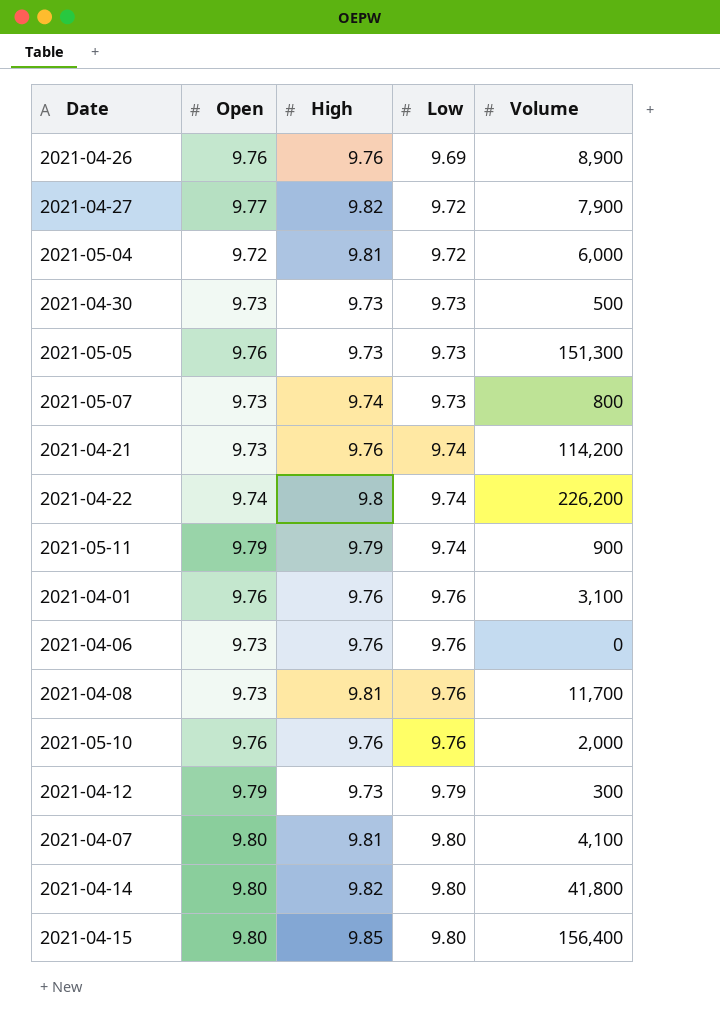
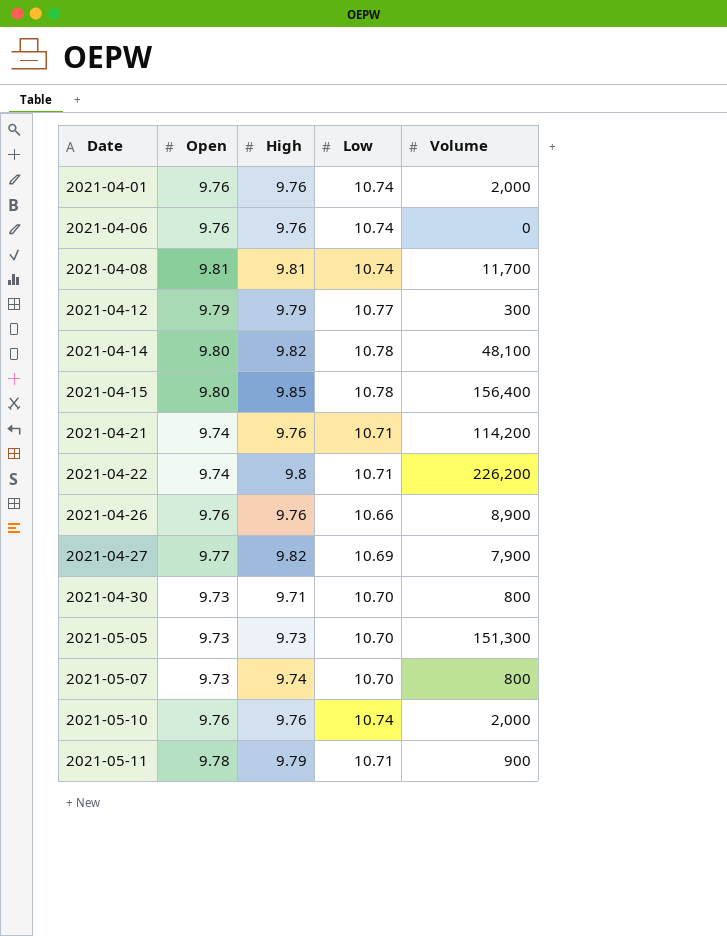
row order: Low ascending -> Date ascending
row 2021-05-04: 9.72 | 9.81 | 9.72 | 6,000 -> none
row 2021-04-07: 9.80 | 9.81 | 9.80 | 4,100 -> none
2021-04-01 | Low: 9.76 -> 10.74
2021-04-01 | Volume: 3,100 -> 2,000
2021-04-06 | Open: 9.73 -> 9.76
2021-04-06 | Low: 9.76 -> 10.74
2021-04-08 | Open: 9.73 -> 9.81
2021-04-08 | Low: 9.76 -> 10.74
2021-04-12 | High: 9.73 -> 9.79
2021-04-12 | Low: 9.79 -> 10.77
2021-04-14 | Low: 9.80 -> 10.78
2021-04-14 | Volume: 41,800 -> 48,100
2021-04-15 | Low: 9.80 -> 10.78
2021-04-21 | Open: 9.73 -> 9.74
2021-04-21 | Low: 9.74 -> 10.71
2021-04-22 | Low: 9.74 -> 10.71
2021-04-26 | Low: 9.69 -> 10.66
2021-04-27 | Low: 9.72 -> 10.69
2021-04-30 | High: 9.73 -> 9.71
2021-04-30 | Low: 9.73 -> 10.70
2021-04-30 | Volume: 500 -> 800
2021-05-05 | Open: 9.76 -> 9.73
2021-05-05 | Low: 9.73 -> 10.70
2021-05-07 | Low: 9.73 -> 10.70
2021-05-10 | Low: 9.76 -> 10.74
2021-05-11 | Open: 9.79 -> 9.78
2021-05-11 | Low: 9.74 -> 10.71

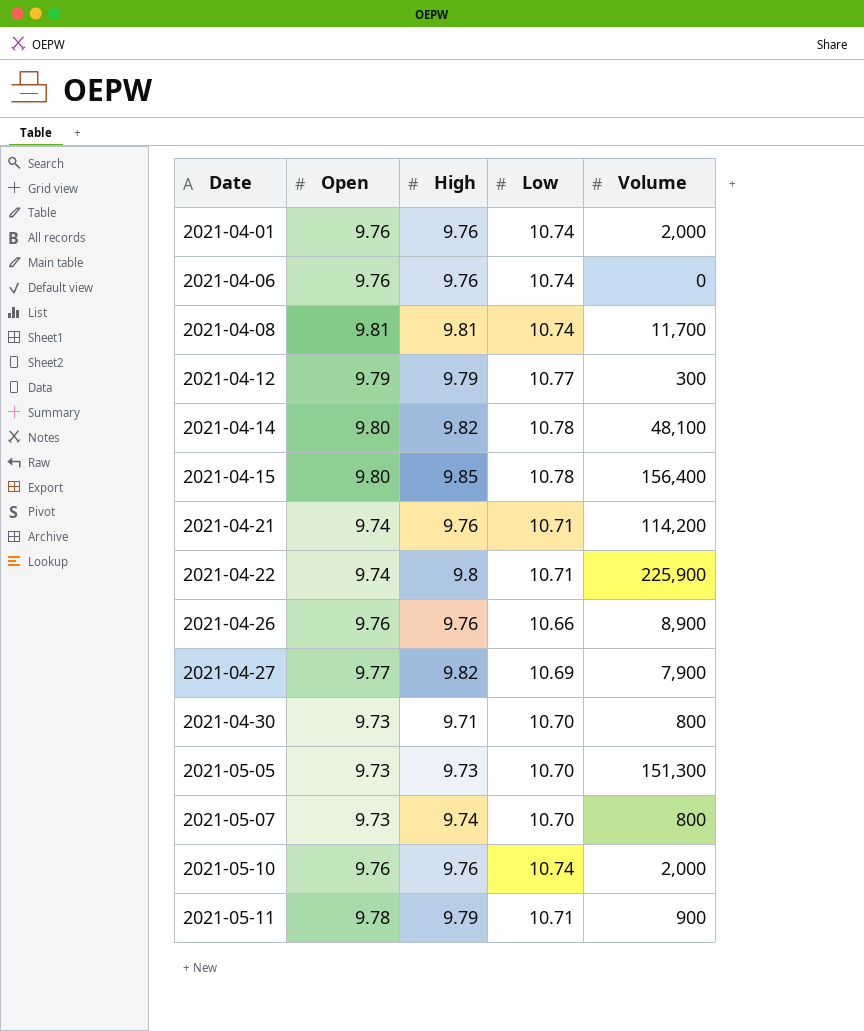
2021-04-22 | Volume: 226,200 -> 225,900

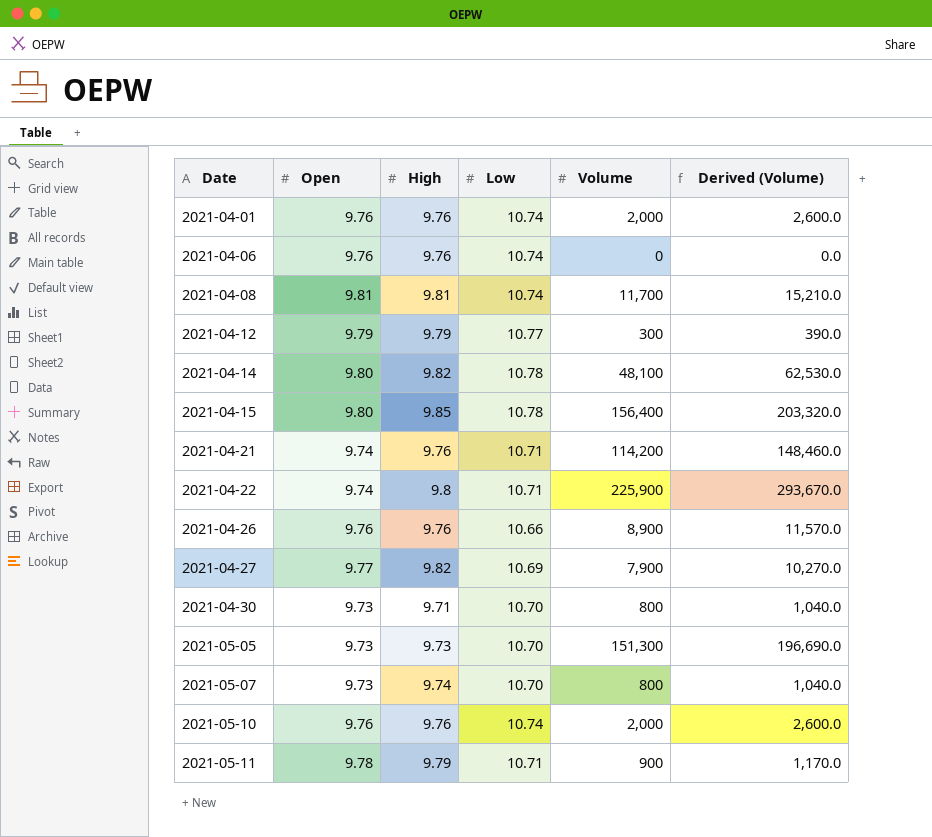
column Derived (Volume) | formula: none -> [Volume] * 1.3

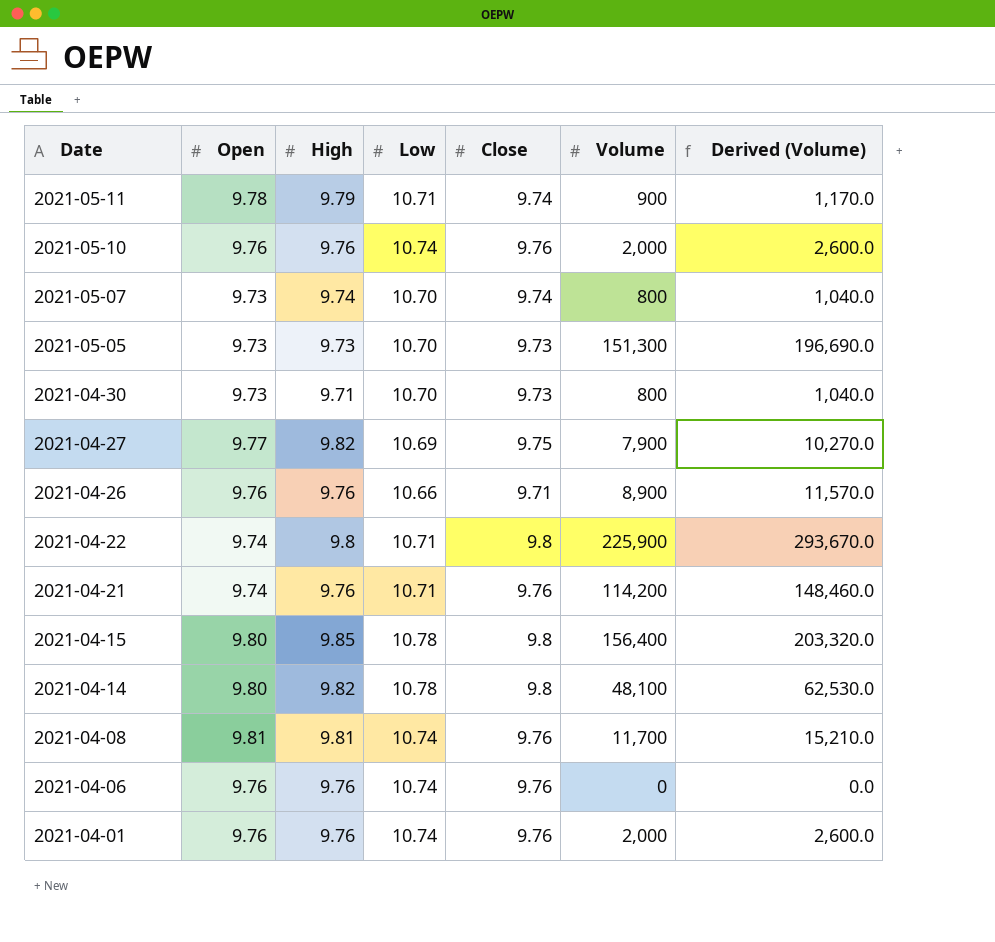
row order: Date ascending -> Date descending
column Close | position: none -> 5
row 2021-04-12: 9.79 | 9.79 | 10.77 | 300 | 390.0 -> none

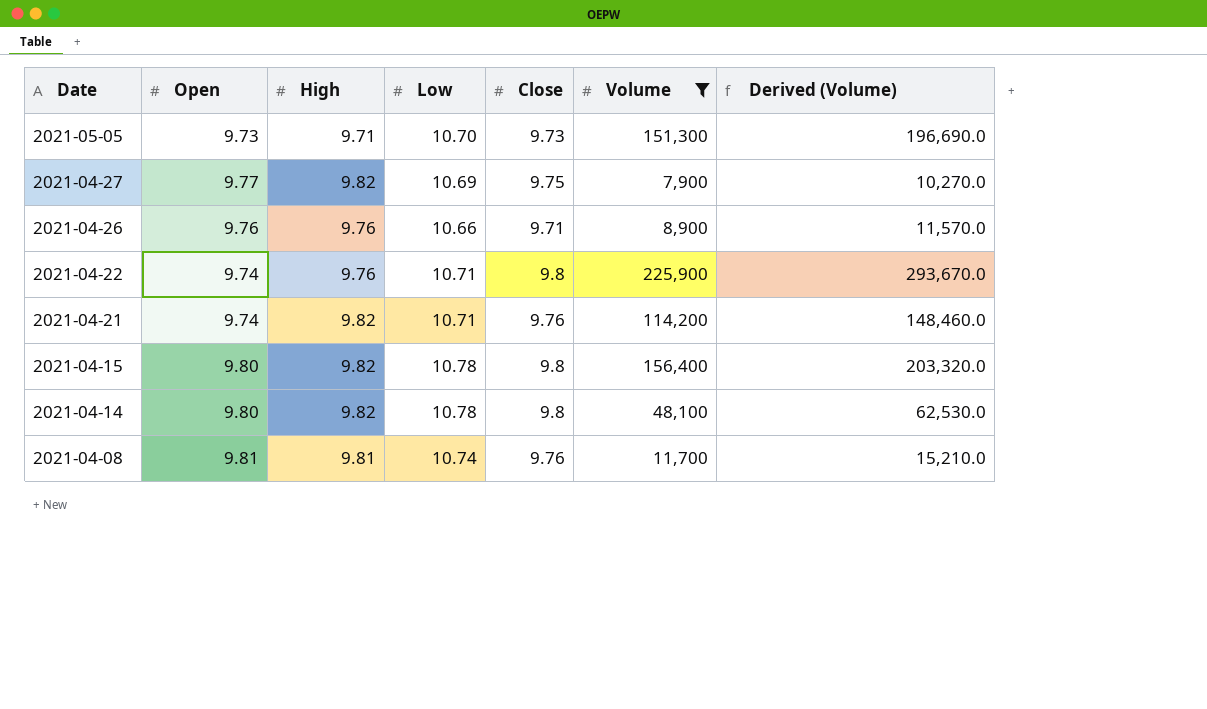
filter: none -> Volume >= 7,900
2021-05-05 | High: 9.73 -> 9.71
2021-04-22 | High: 9.8 -> 9.76
2021-04-21 | High: 9.76 -> 9.82
2021-04-15 | High: 9.85 -> 9.82

